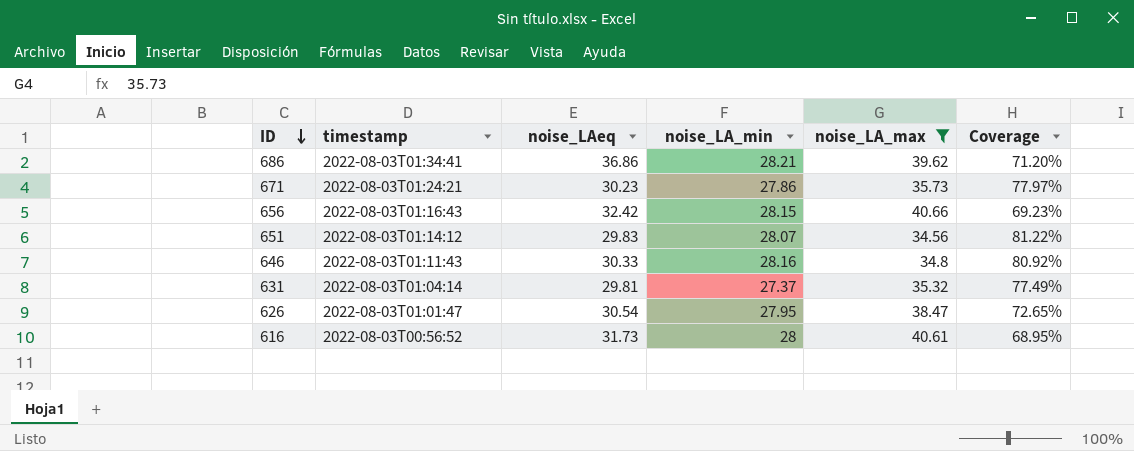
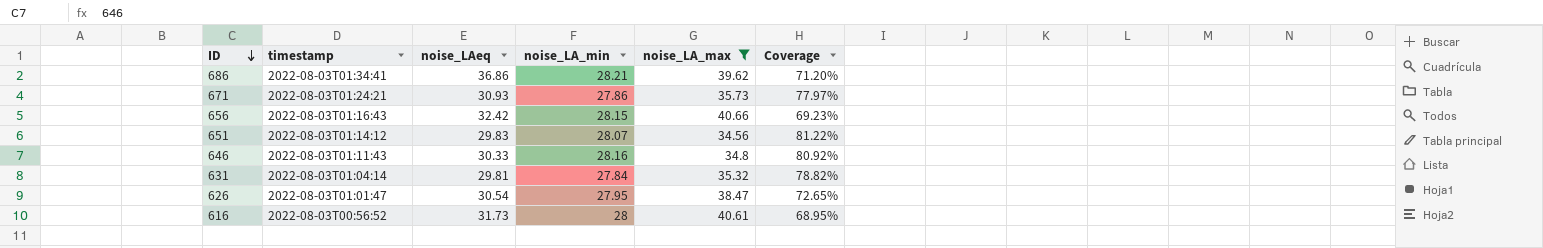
671 | noise_LAeq: 30.23 -> 30.93
631 | noise_LA_min: 27.37 -> 27.84
631 | Coverage: 77.49% -> 78.82%

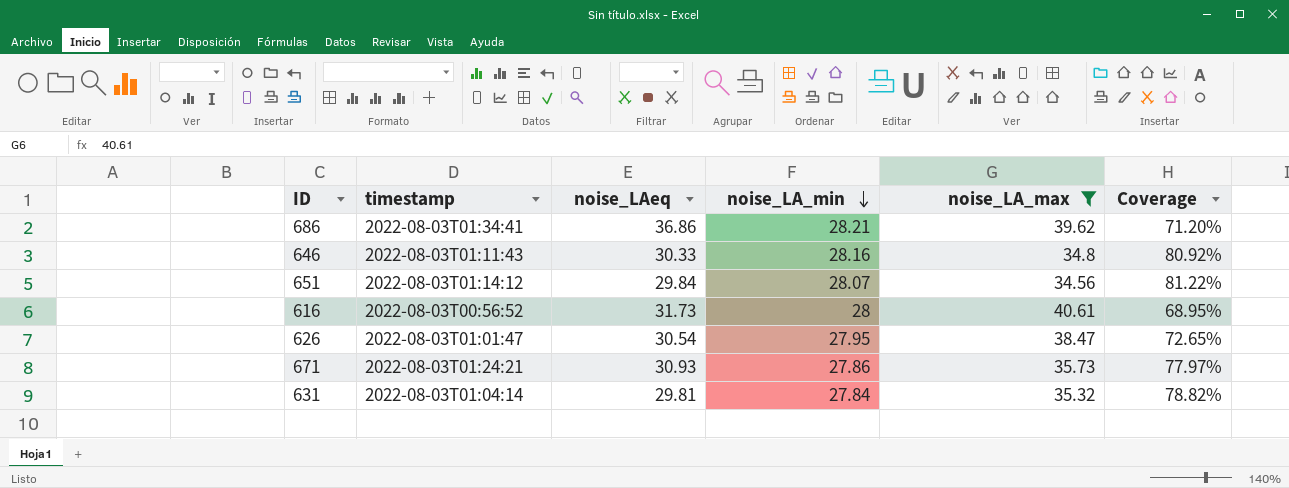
row order: ID descending -> noise_LA_min descending
row 656: 2022-08-03T01:16:43 | 32.42 | 28.15 | 40.66 | 69.23% -> none
651 | noise_LAeq: 29.83 -> 29.84

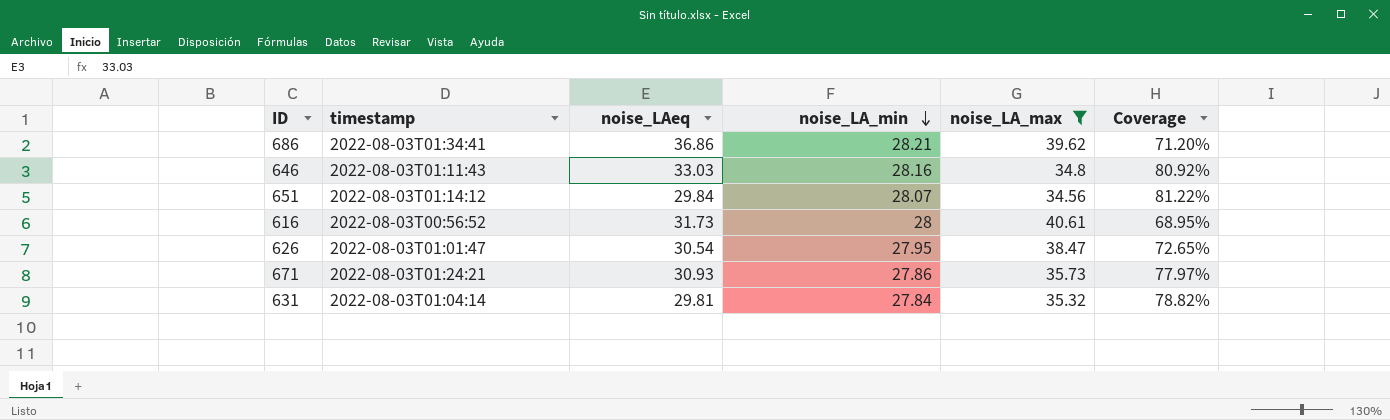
646 | noise_LAeq: 30.33 -> 33.03

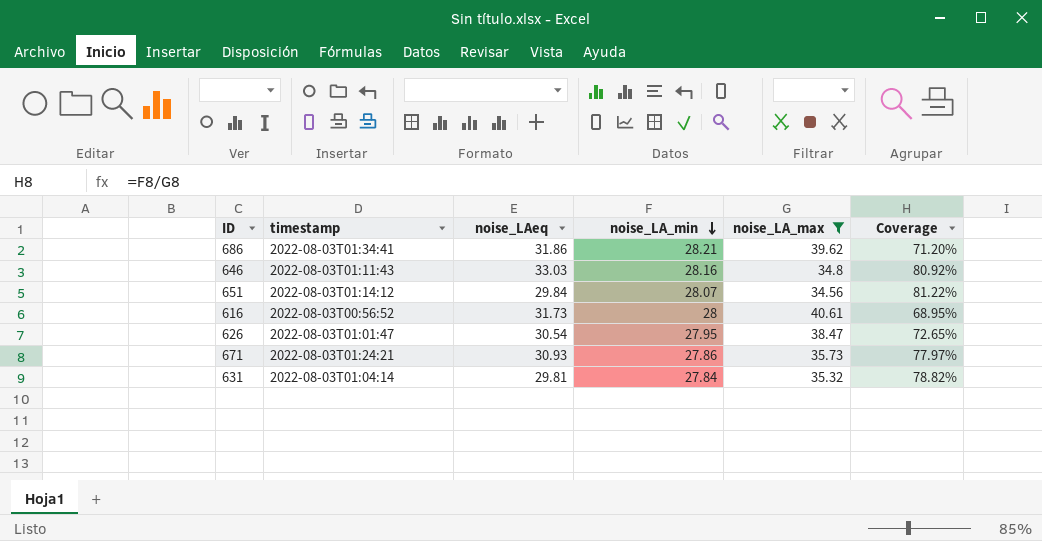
686 | noise_LAeq: 36.86 -> 31.86

